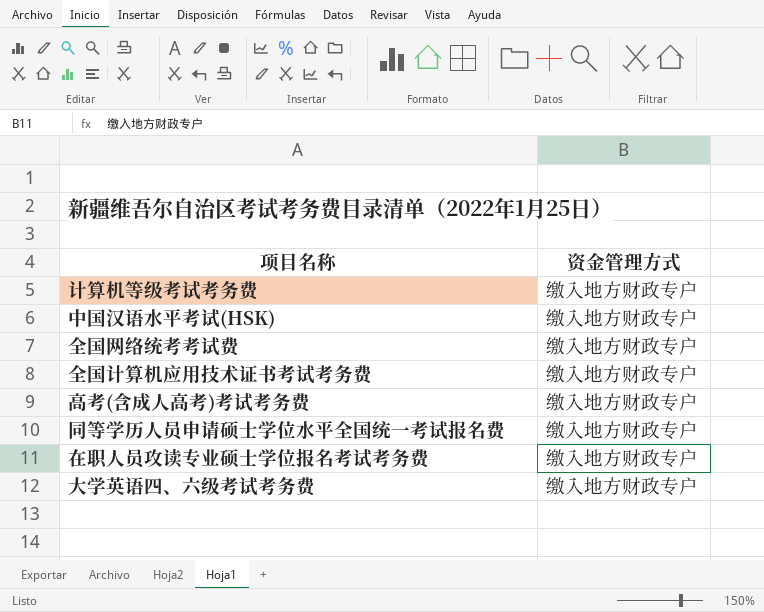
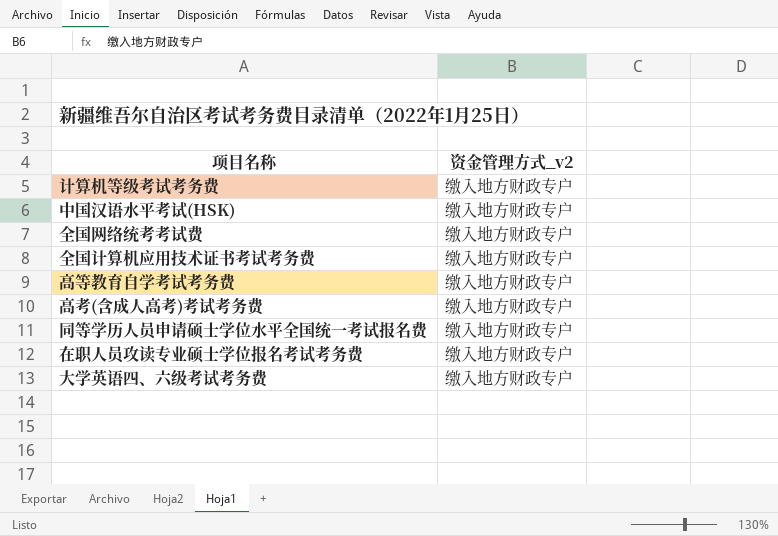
column name: 资金管理方式 -> 资金管理方式_v2
row 高等教育自学考试考务费: none -> 缴入地方财政专户

